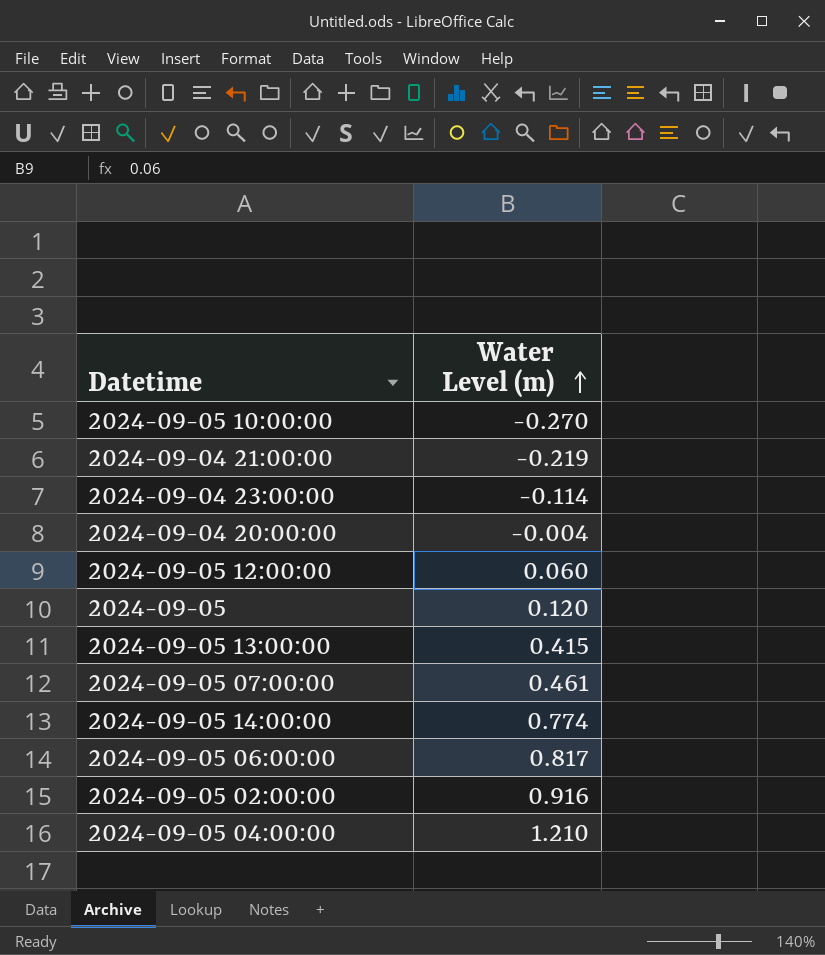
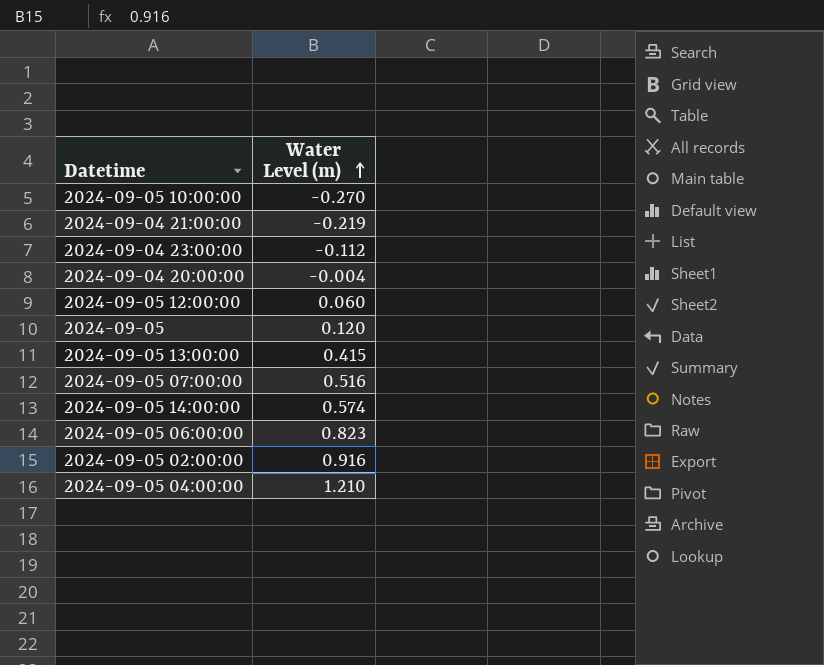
2024-09-04 23:00:00 | Water Level (m): -0.114 -> -0.112
2024-09-05 07:00:00 | Water Level (m): 0.461 -> 0.516
2024-09-05 14:00:00 | Water Level (m): 0.774 -> 0.574
2024-09-05 06:00:00 | Water Level (m): 0.817 -> 0.823

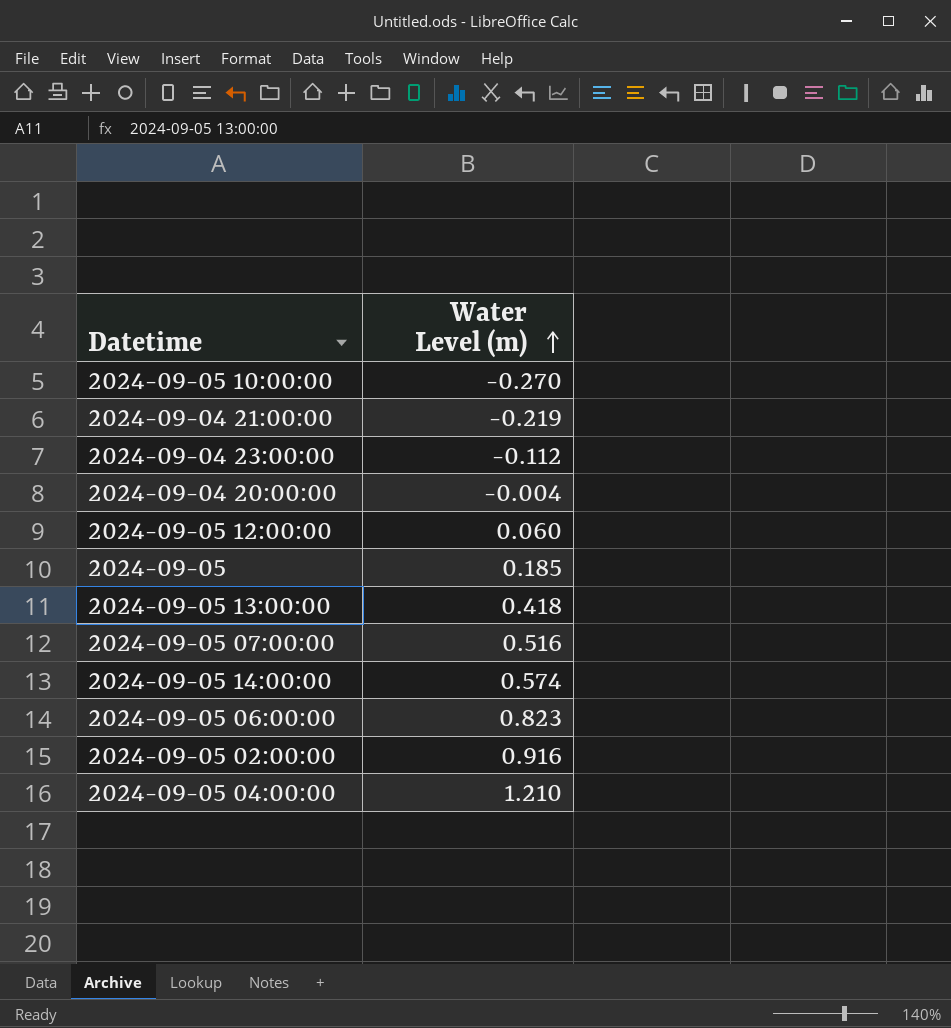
2024-09-05 | Water Level (m): 0.120 -> 0.185
2024-09-05 13:00:00 | Water Level (m): 0.415 -> 0.418

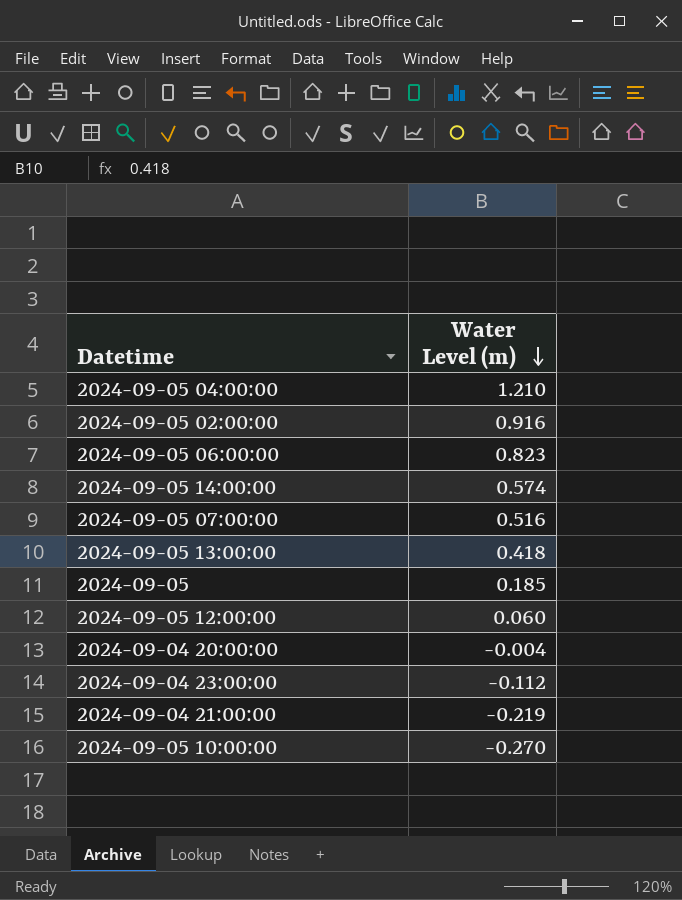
row order: Water Level (m) ascending -> Water Level (m) descending

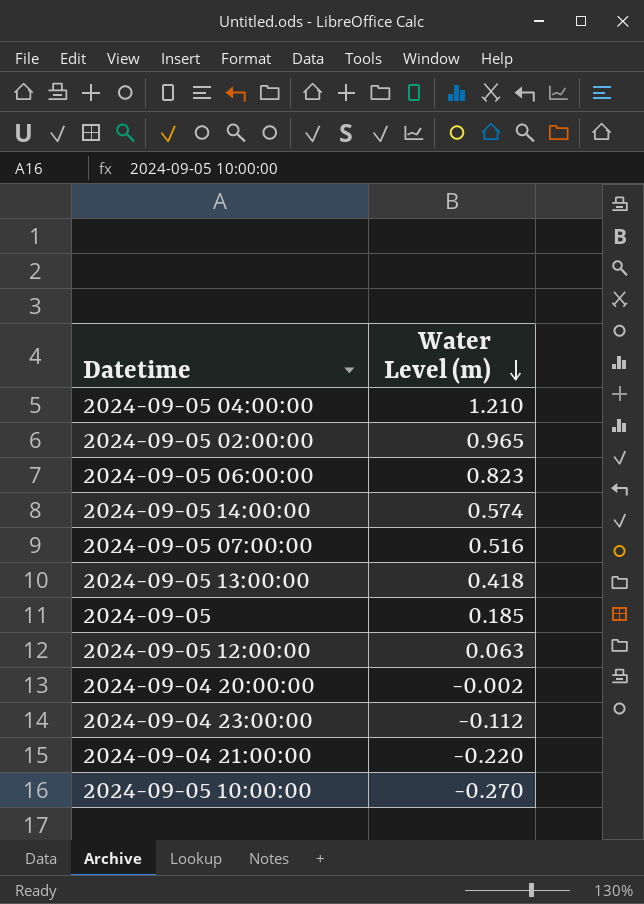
2024-09-05 02:00:00 | Water Level (m): 0.916 -> 0.965
2024-09-05 12:00:00 | Water Level (m): 0.060 -> 0.063
2024-09-04 20:00:00 | Water Level (m): -0.004 -> -0.002
2024-09-04 21:00:00 | Water Level (m): -0.219 -> -0.220

